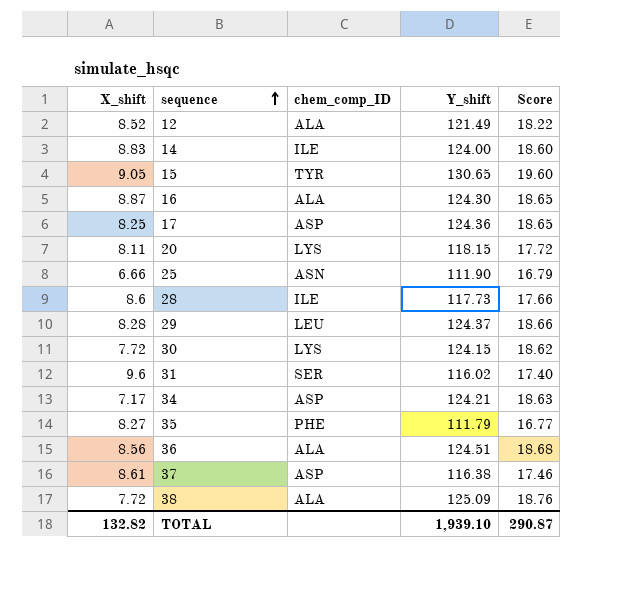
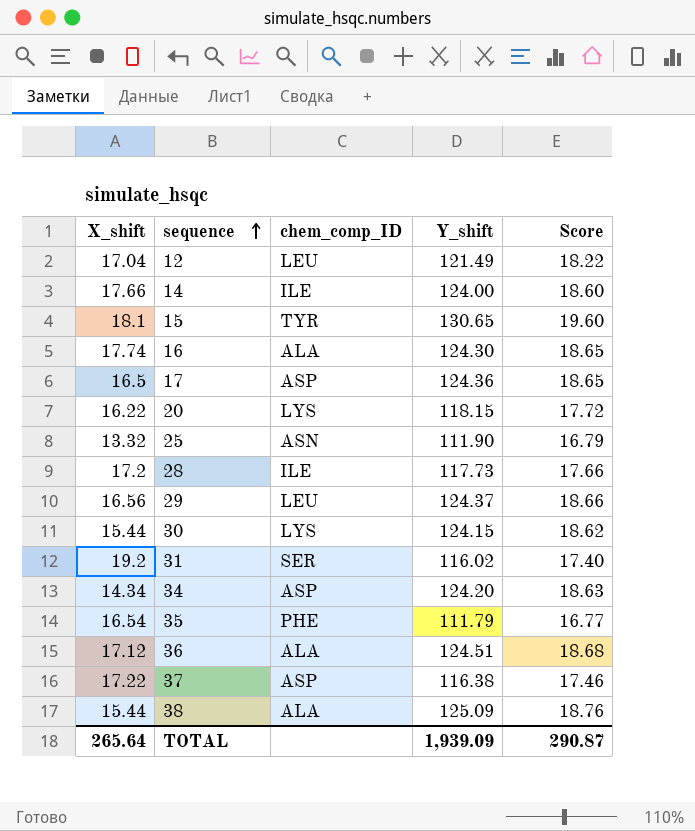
12 | X_shift: 8.52 -> 17.04
12 | chem_comp_ID: ALA -> LEU
14 | X_shift: 8.83 -> 17.66
15 | X_shift: 9.05 -> 18.1
16 | X_shift: 8.87 -> 17.74
17 | X_shift: 8.25 -> 16.5
20 | X_shift: 8.11 -> 16.22
25 | X_shift: 6.66 -> 13.32
28 | X_shift: 8.6 -> 17.2
29 | X_shift: 8.28 -> 16.56
30 | X_shift: 7.72 -> 15.44
31 | X_shift: 9.6 -> 19.2
34 | X_shift: 7.17 -> 14.34
34 | Y_shift: 124.21 -> 124.20
35 | X_shift: 8.27 -> 16.54
36 | X_shift: 8.56 -> 17.12
37 | X_shift: 8.61 -> 17.22
38 | X_shift: 7.72 -> 15.44
TOTAL | X_shift: 132.82 -> 265.64
TOTAL | Y_shift: 1,939.10 -> 1,939.09

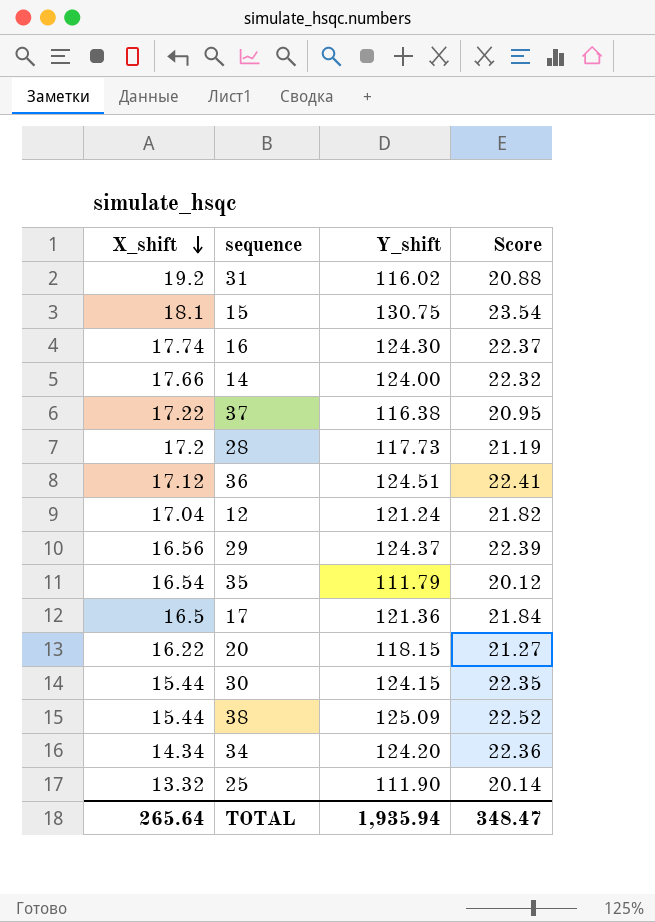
row order: sequence ascending -> X_shift descending
column chem_comp_ID | position: 3 -> none
column Score | formula: [Y_shift] * 0.15 -> [Y_shift] * 0.18
15 | Y_shift: 130.65 -> 130.75
12 | Y_shift: 121.49 -> 121.24
17 | Y_shift: 124.36 -> 121.36
TOTAL | Y_shift: 1,939.09 -> 1,935.94
TOTAL | Score: 290.87 -> 348.47

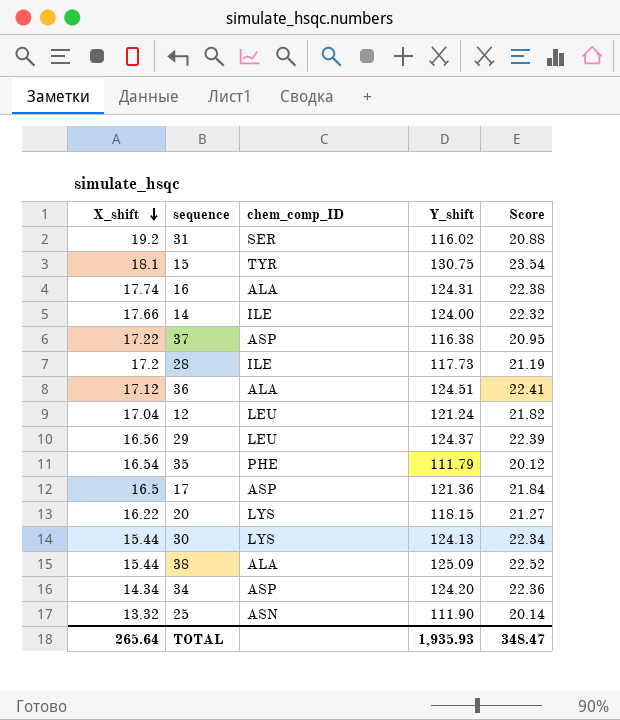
column chem_comp_ID | position: none -> 3
16 | Y_shift: 124.30 -> 124.31
16 | Score: 22.37 -> 22.38
30 | Y_shift: 124.15 -> 124.13
30 | Score: 22.35 -> 22.34
TOTAL | Y_shift: 1,935.94 -> 1,935.93

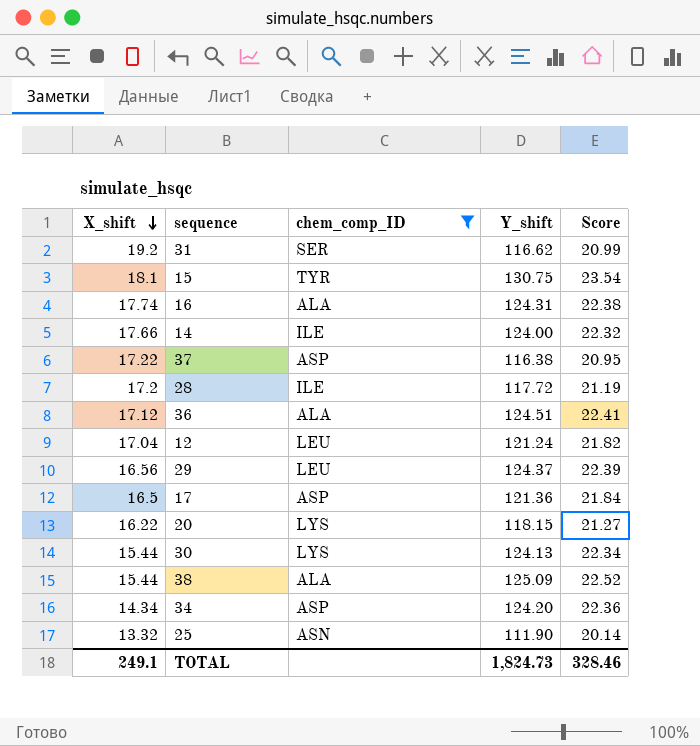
filter: none -> chem_comp_ID != PHE
31 | Y_shift: 116.02 -> 116.62
31 | Score: 20.88 -> 20.99
28 | Y_shift: 117.73 -> 117.72
TOTAL | X_shift: 265.64 -> 249.1
TOTAL | Y_shift: 1,935.93 -> 1,824.73
TOTAL | Score: 348.47 -> 328.46

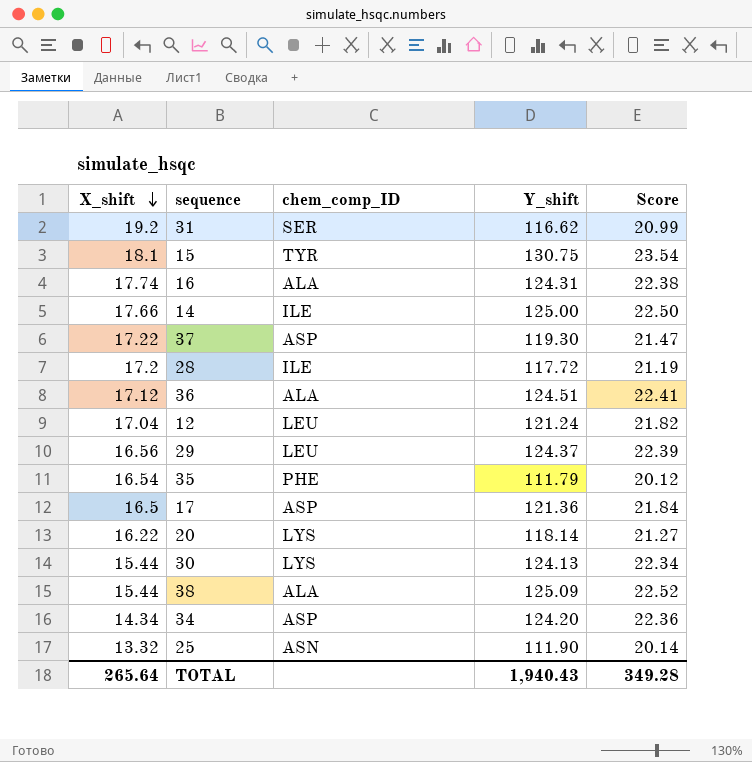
filter: chem_comp_ID != PHE -> none
14 | Y_shift: 124.00 -> 125.00
14 | Score: 22.32 -> 22.50
37 | Y_shift: 116.38 -> 119.30
37 | Score: 20.95 -> 21.47
20 | Y_shift: 118.15 -> 118.14
TOTAL | X_shift: 249.1 -> 265.64
TOTAL | Y_shift: 1,824.73 -> 1,940.43
TOTAL | Score: 328.46 -> 349.28

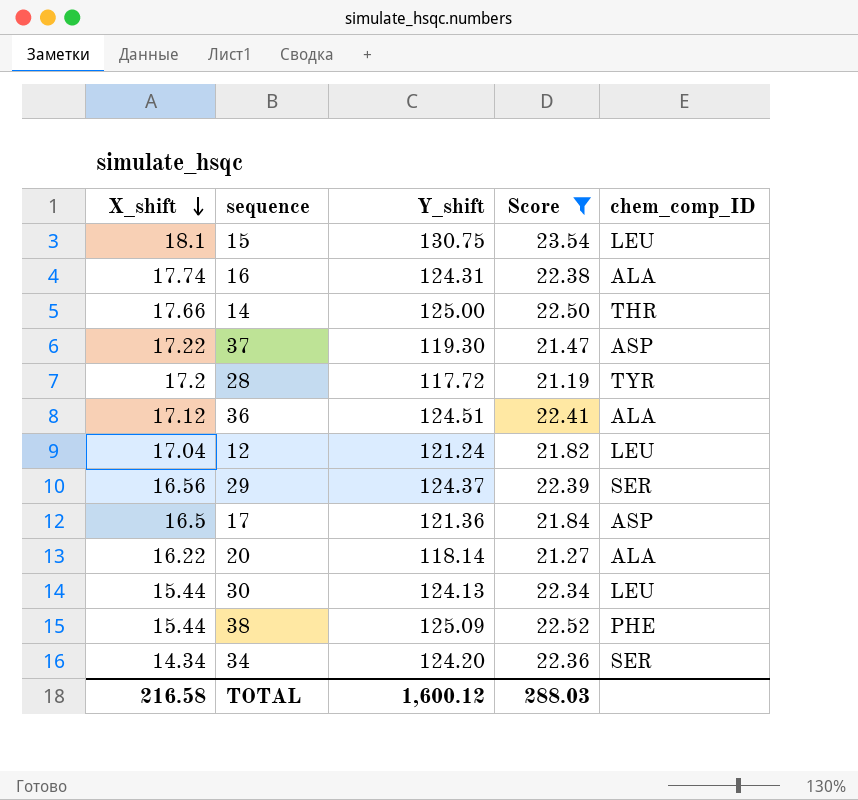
filter: none -> Score >= 21.19
column chem_comp_ID | position: 3 -> 5
15 | chem_comp_ID: TYR -> LEU
14 | chem_comp_ID: ILE -> THR
28 | chem_comp_ID: ILE -> TYR
29 | chem_comp_ID: LEU -> SER
20 | chem_comp_ID: LYS -> ALA
30 | chem_comp_ID: LYS -> LEU
38 | chem_comp_ID: ALA -> PHE
34 | chem_comp_ID: ASP -> SER
TOTAL | X_shift: 265.64 -> 216.58
TOTAL | Y_shift: 1,940.43 -> 1,600.12
TOTAL | Score: 349.28 -> 288.03

